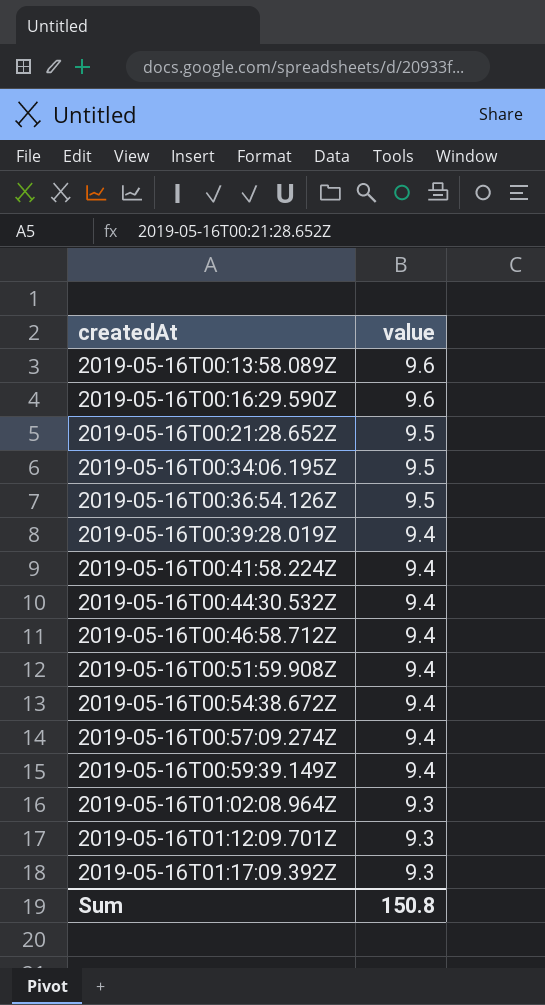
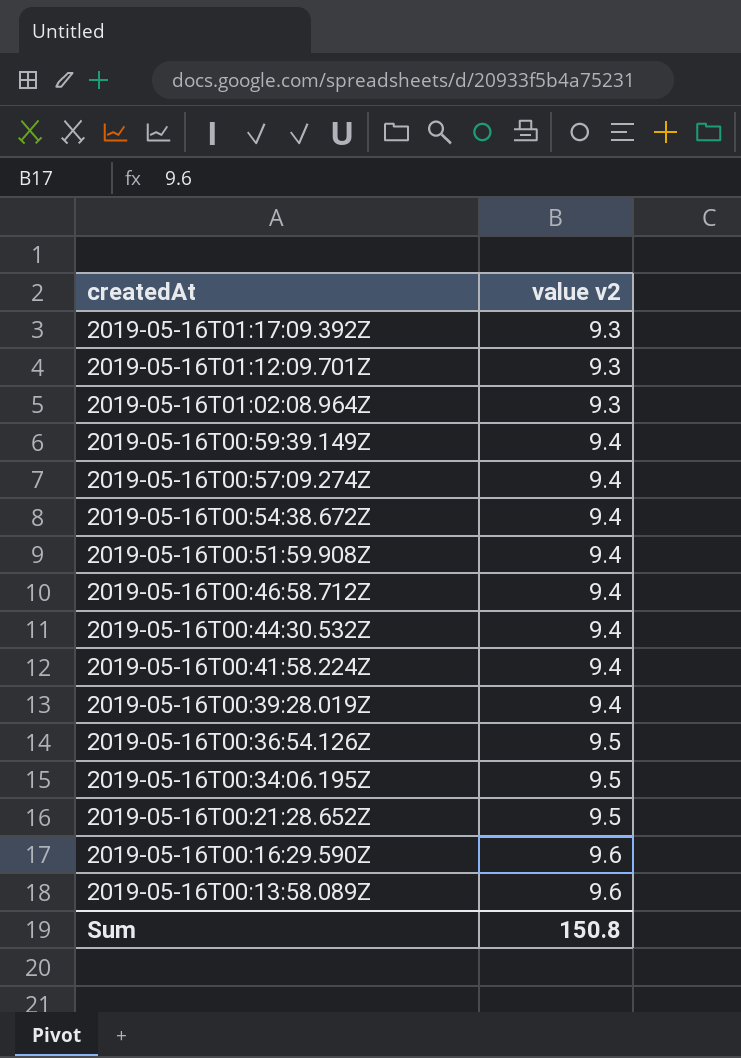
row order: createdAt ascending -> createdAt descending
column name: value -> value v2

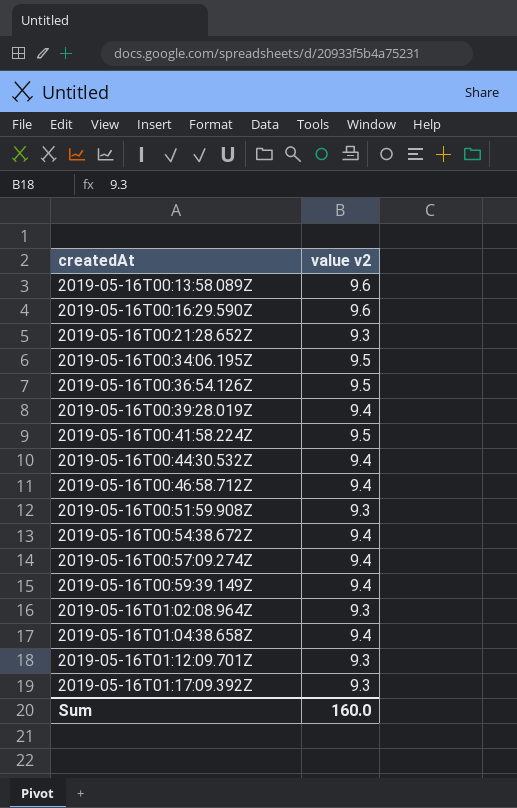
row order: createdAt descending -> createdAt ascending
2019-05-16T00:21:28.652Z | value v2: 9.5 -> 9.3
2019-05-16T00:41:58.224Z | value v2: 9.4 -> 9.5
2019-05-16T00:51:59.908Z | value v2: 9.4 -> 9.3
row 2019-05-16T01:04:38.658Z: none -> 9.4
Sum | value v2: 150.8 -> 160.0

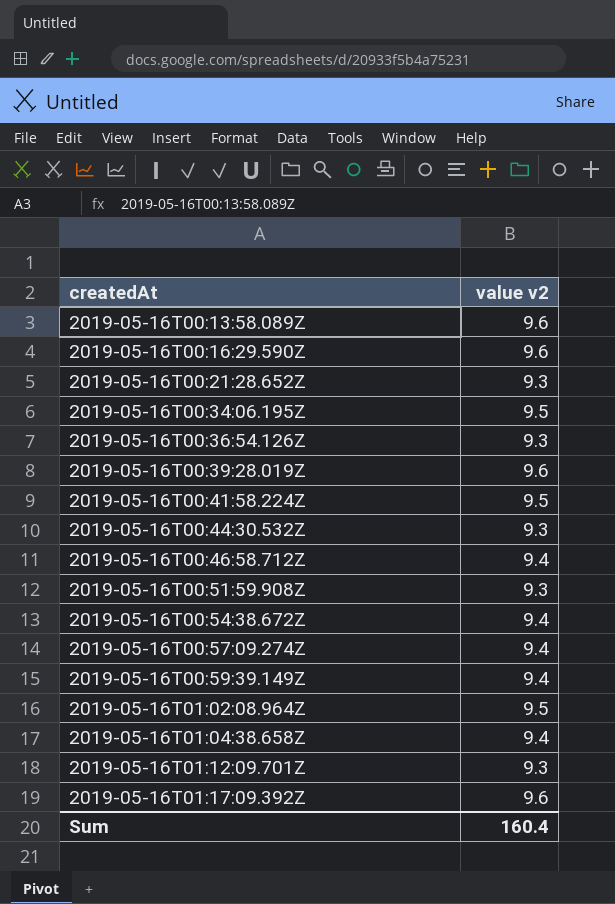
2019-05-16T00:36:54.126Z | value v2: 9.5 -> 9.3
2019-05-16T00:39:28.019Z | value v2: 9.4 -> 9.6
2019-05-16T00:44:30.532Z | value v2: 9.4 -> 9.3
2019-05-16T01:02:08.964Z | value v2: 9.3 -> 9.5
2019-05-16T01:17:09.392Z | value v2: 9.3 -> 9.6
Sum | value v2: 160.0 -> 160.4

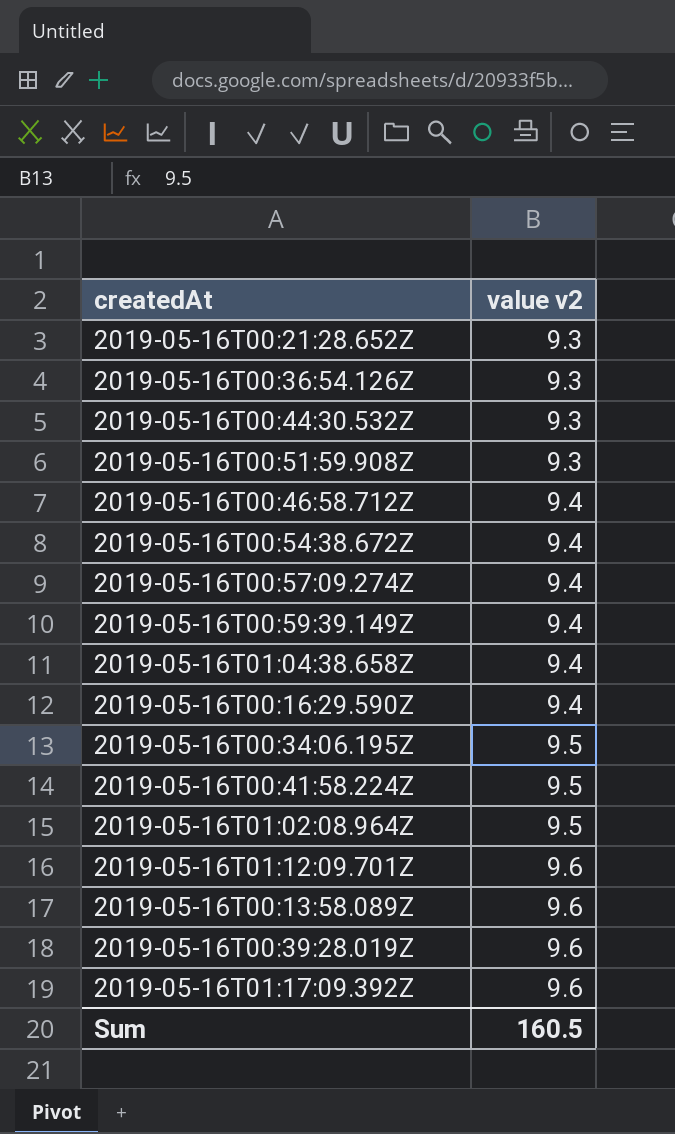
row order: createdAt ascending -> value v2 ascending
2019-05-16T00:16:29.590Z | value v2: 9.6 -> 9.4
2019-05-16T01:12:09.701Z | value v2: 9.3 -> 9.6
Sum | value v2: 160.4 -> 160.5

